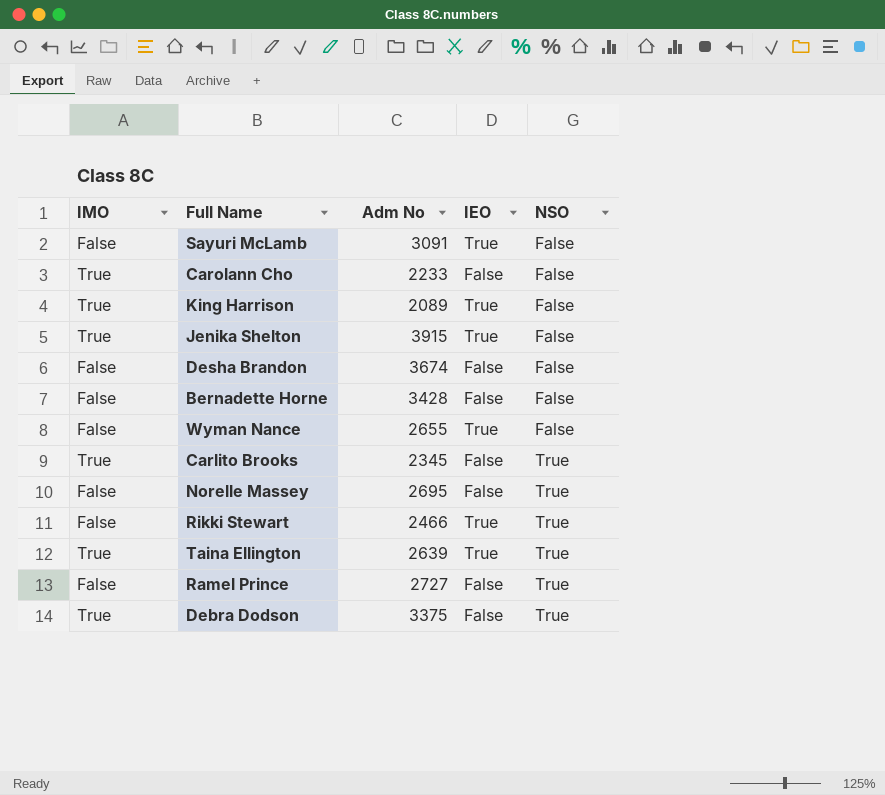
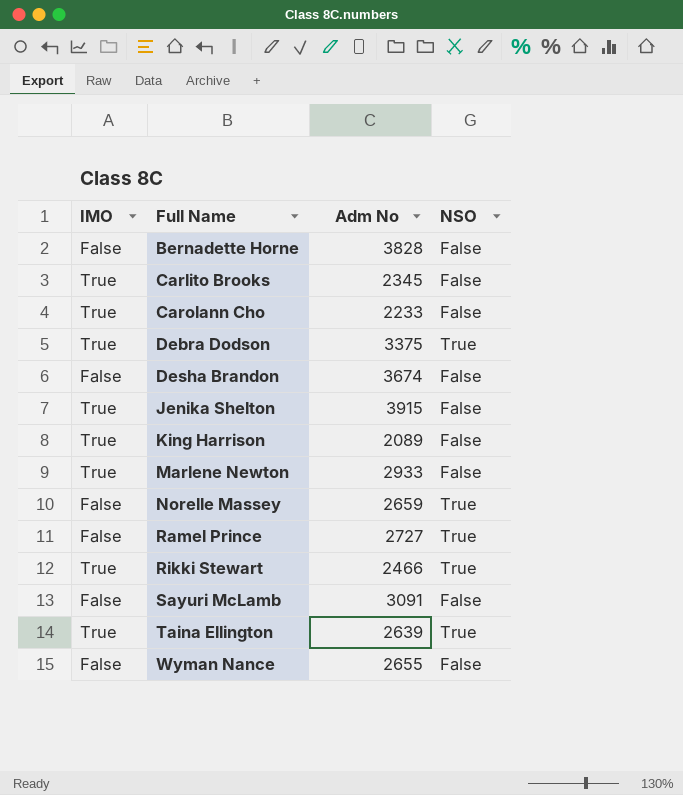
row order: NSO ascending -> Full Name ascending
column IEO | position: 4 -> none
Bernadette Horne | Adm No: 3428 -> 3828
Carlito Brooks | NSO: True -> False
row Marlene Newton: none -> True | 2933 | False
Norelle Massey | Adm No: 2695 -> 2659
Rikki Stewart | IMO: False -> True

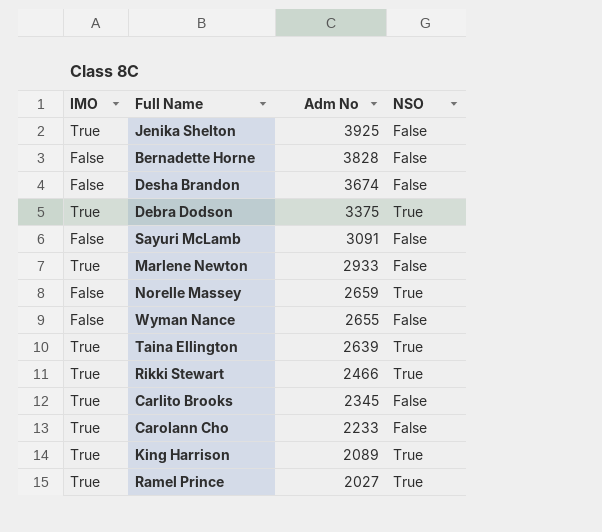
row order: Full Name ascending -> Adm No descending
Jenika Shelton | Adm No: 3915 -> 3925
King Harrison | NSO: False -> True
Ramel Prince | IMO: False -> True
Ramel Prince | Adm No: 2727 -> 2027

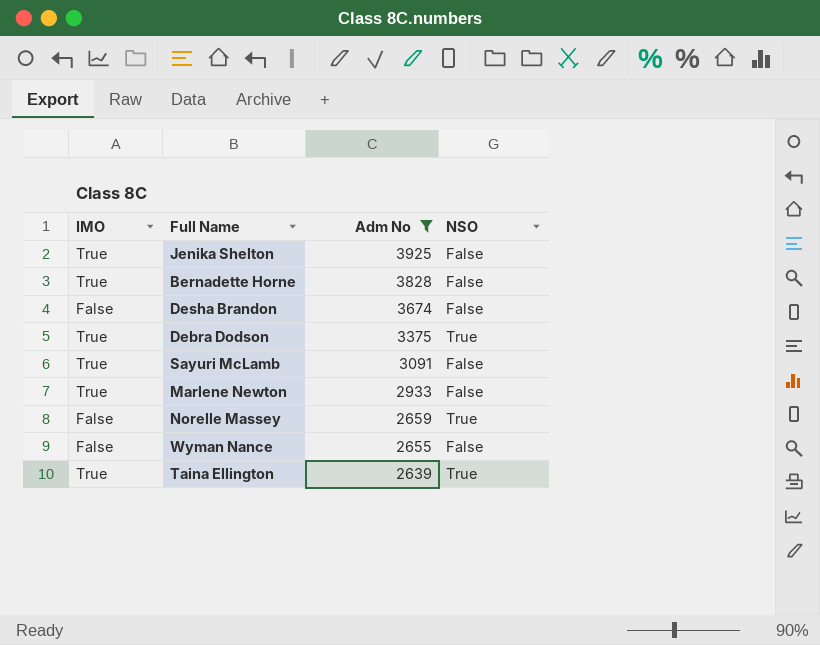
filter: none -> Adm No >= 2639
Bernadette Horne | IMO: False -> True
Sayuri McLamb | IMO: False -> True

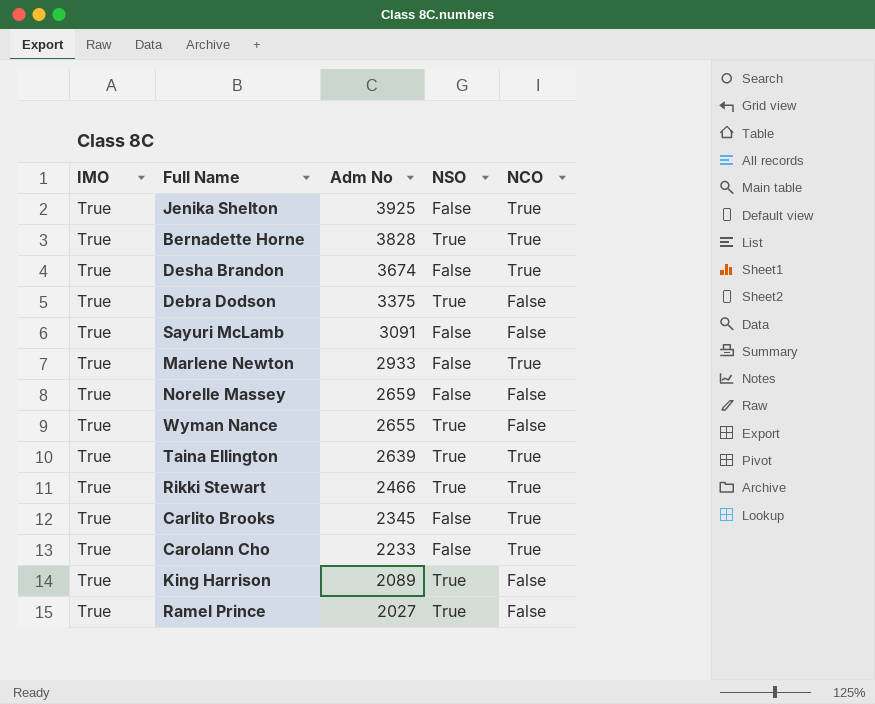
filter: Adm No >= 2639 -> none
column NCO | position: none -> 5
Bernadette Horne | NSO: False -> True
Desha Brandon | IMO: False -> True
Norelle Massey | IMO: False -> True
Norelle Massey | NSO: True -> False
Wyman Nance | IMO: False -> True
Wyman Nance | NSO: False -> True

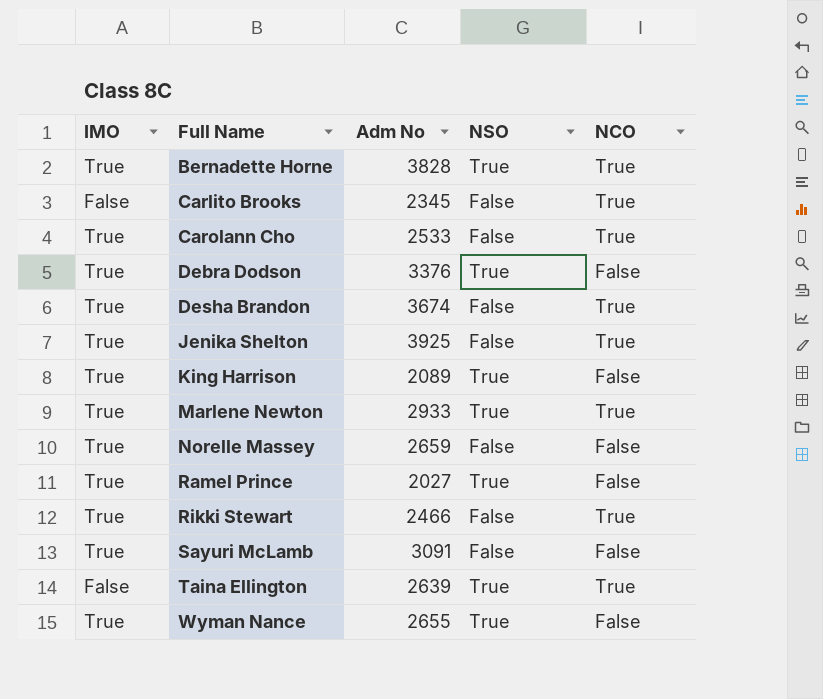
row order: Adm No descending -> Full Name ascending
Carlito Brooks | IMO: True -> False
Carolann Cho | Adm No: 2233 -> 2533
Debra Dodson | Adm No: 3375 -> 3376
Marlene Newton | NSO: False -> True
Rikki Stewart | NSO: True -> False
Taina Ellington | IMO: True -> False

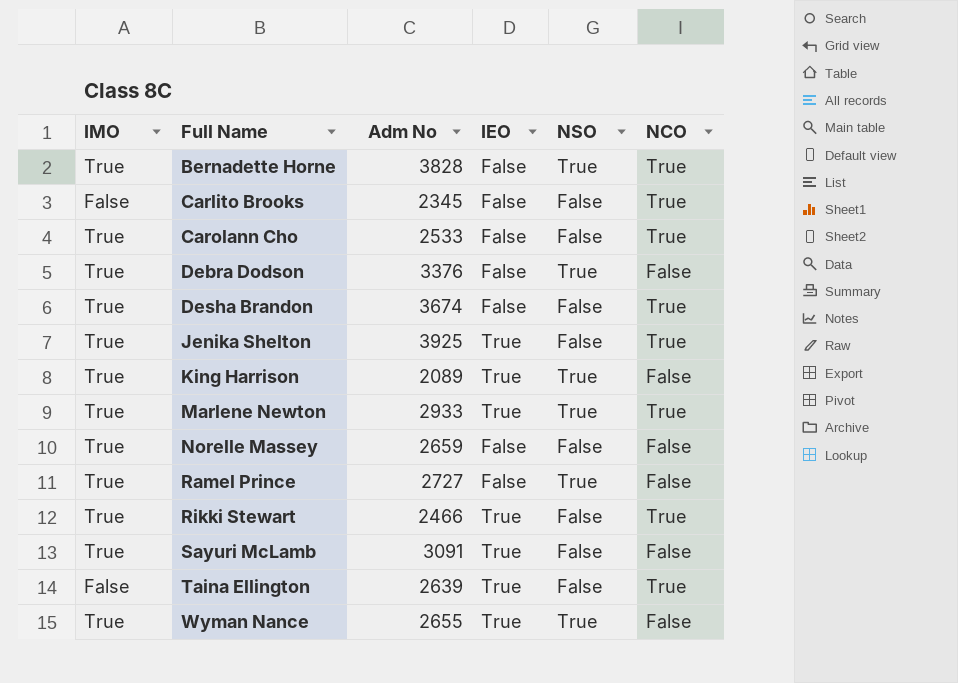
column IEO | position: none -> 4
Ramel Prince | Adm No: 2027 -> 2727
Taina Ellington | NSO: True -> False

